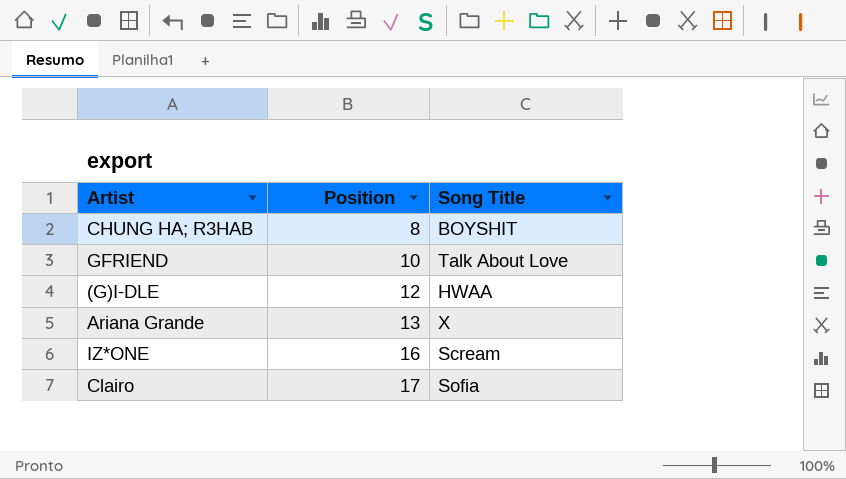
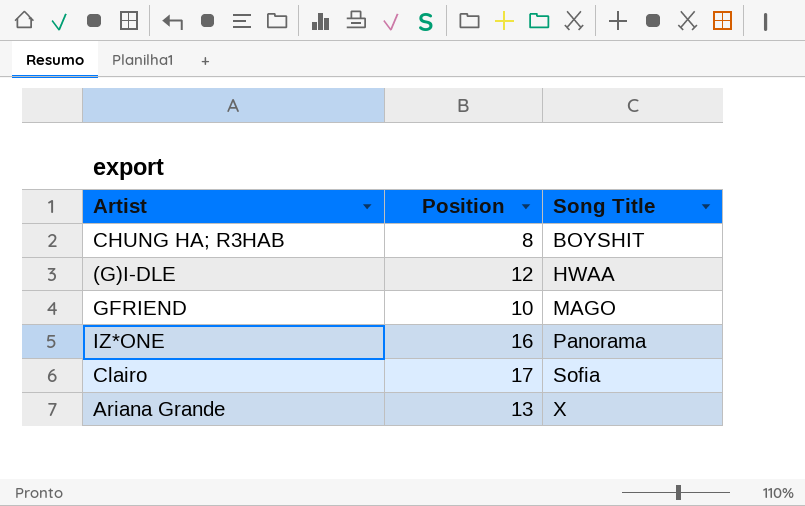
row order: Position ascending -> Song Title ascending
GFRIEND | Song Title: Talk About Love -> MAGO
IZ*ONE | Song Title: Scream -> Panorama

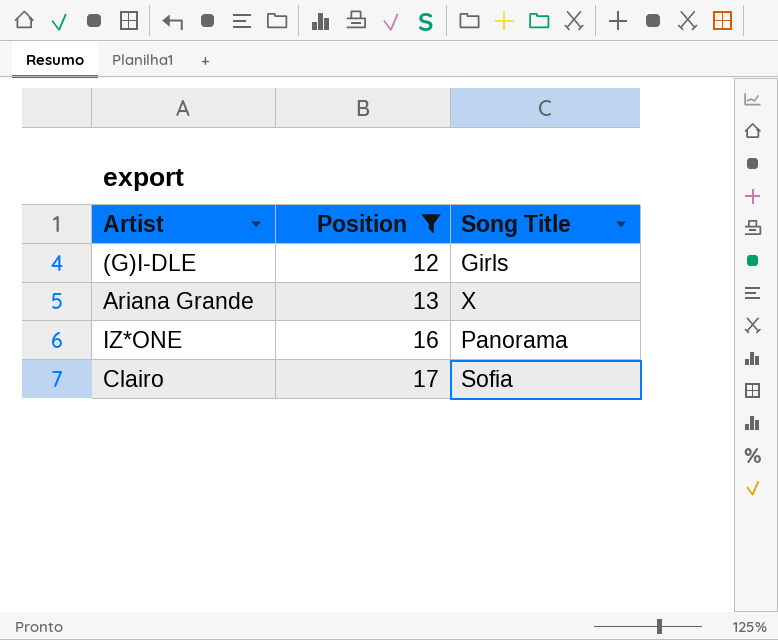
filter: none -> Position >= 12
row order: Song Title ascending -> Position ascending
(G)I-DLE | Song Title: HWAA -> Girls

